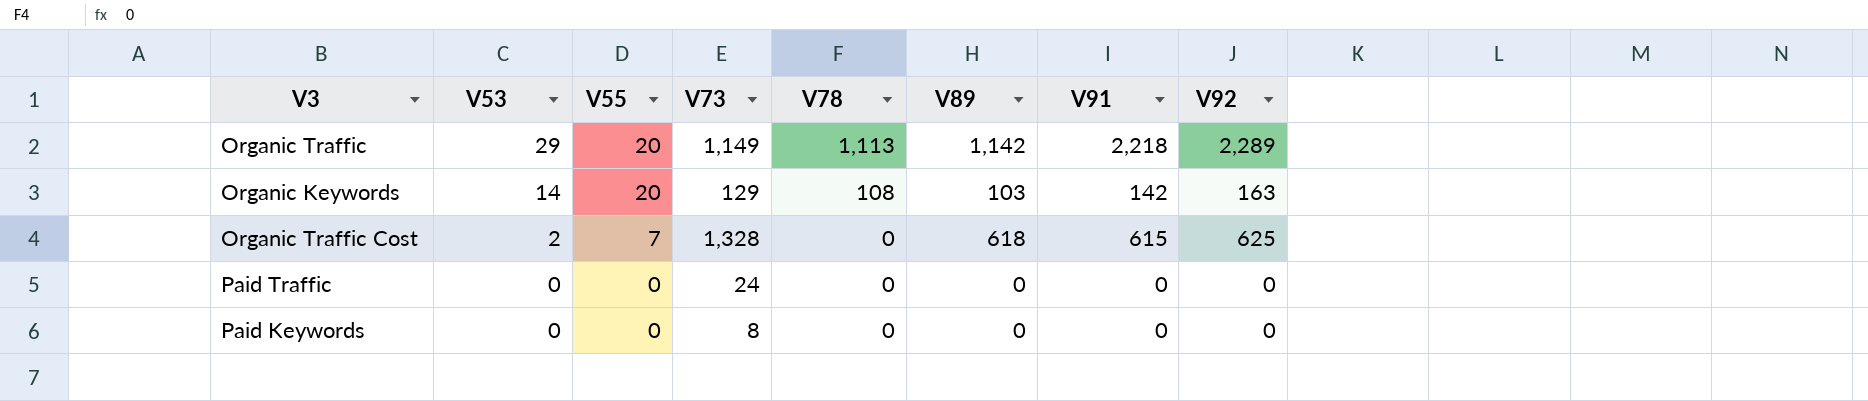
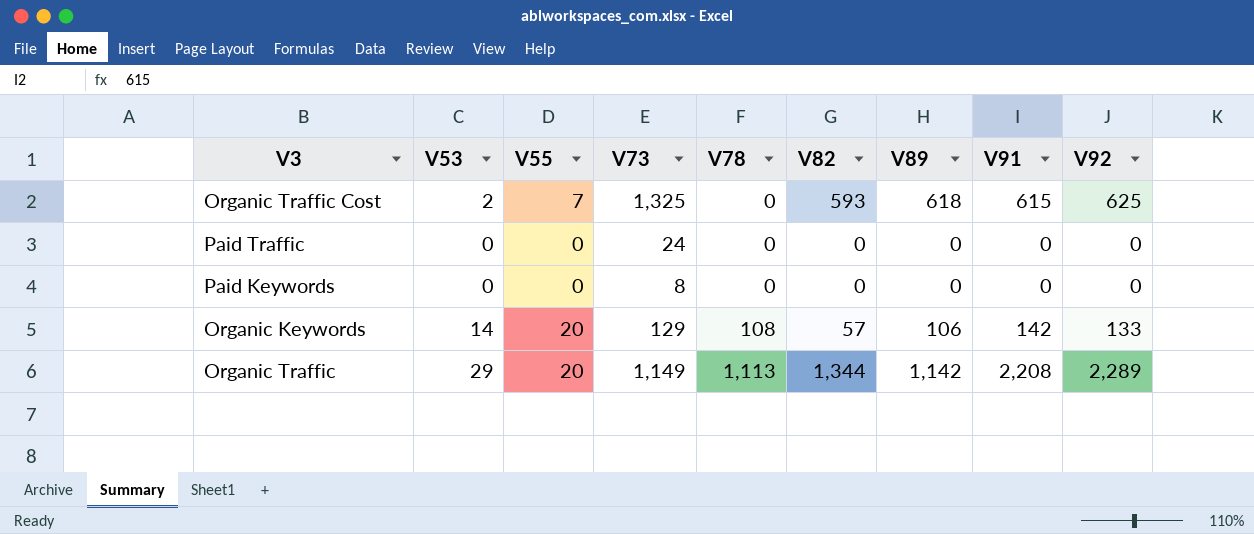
row order: V53 descending -> V78 ascending
column V82 | position: none -> 6
Organic Traffic Cost | V73: 1,328 -> 1,325
Organic Keywords | V89: 103 -> 106
Organic Keywords | V92: 163 -> 133
Organic Traffic | V91: 2,218 -> 2,208

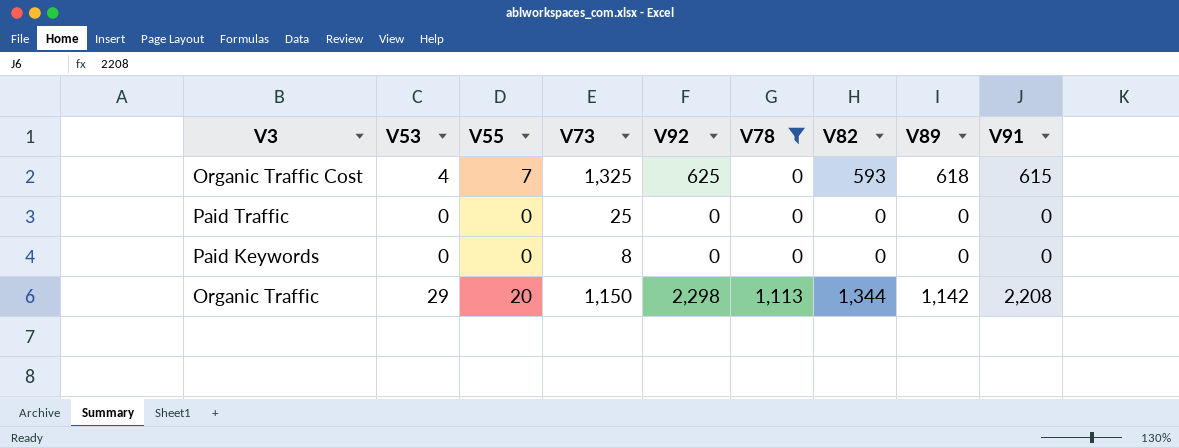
filter: none -> V78 != 108
column V92 | position: 9 -> 5
Organic Traffic Cost | V53: 2 -> 4
Paid Traffic | V73: 24 -> 25
Organic Traffic | V73: 1,149 -> 1,150
Organic Traffic | V92: 2,289 -> 2,298

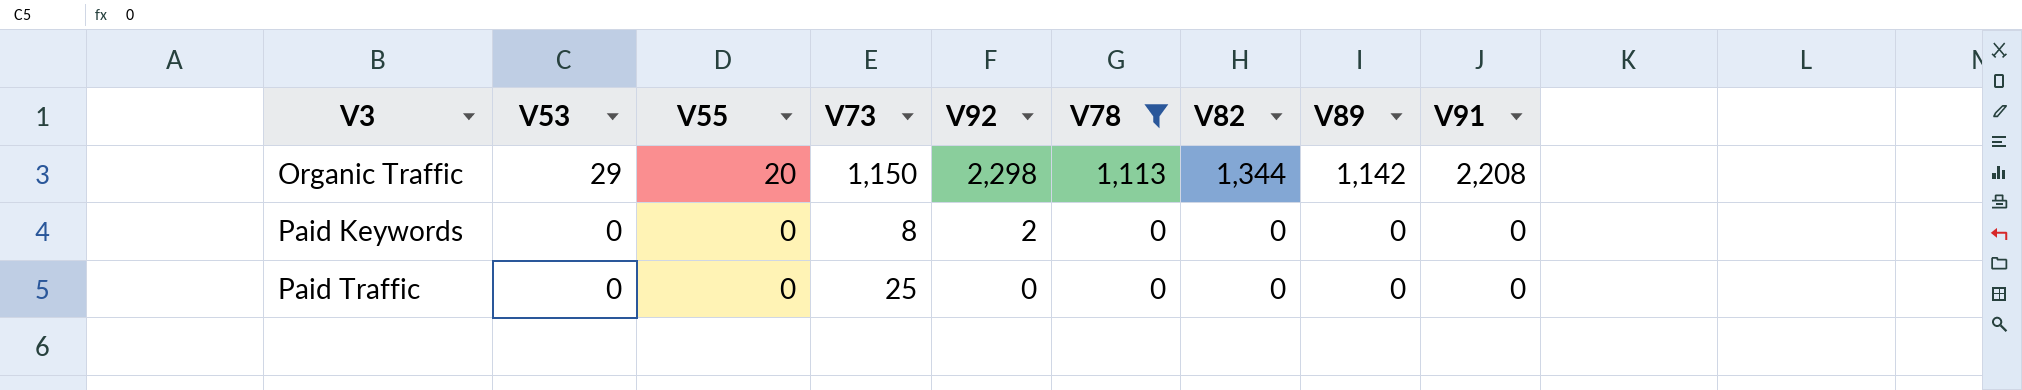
row order: V78 ascending -> V3 ascending
row Organic Traffic Cost: 4 | 7 | 1,325 | 625 | 0 | 593 | 618 | 615 -> none
Paid Keywords | V92: 0 -> 2

